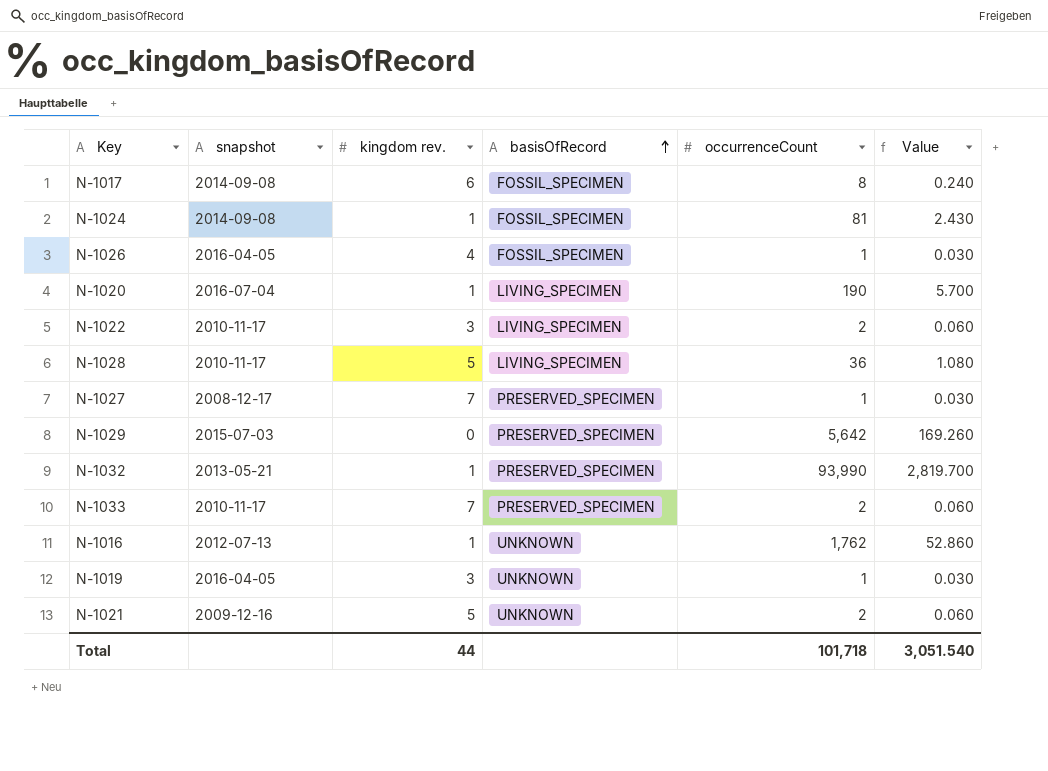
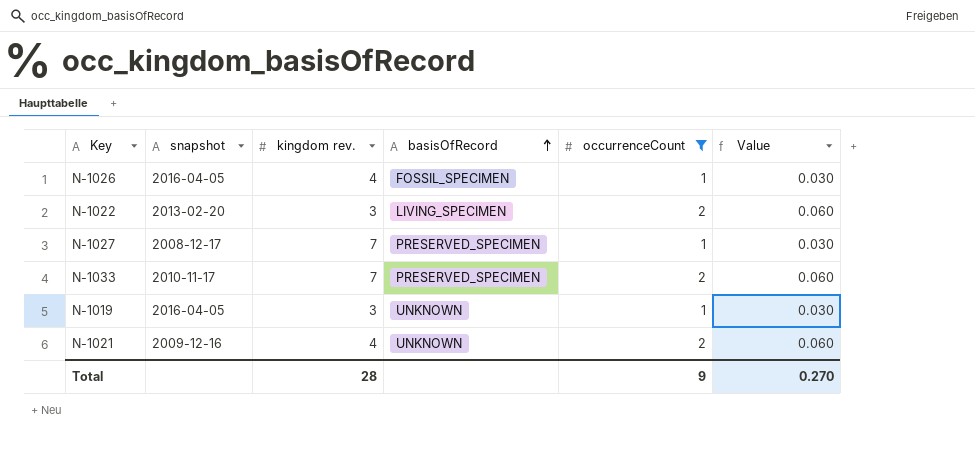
filter: none -> occurrenceCount <= 2
N-1022 | snapshot: 2010-11-17 -> 2013-02-20
N-1021 | kingdom rev.: 5 -> 4
Total | kingdom rev.: 44 -> 28
Total | occurrenceCount: 101,718 -> 9
Total | Value: 3,051.540 -> 0.270

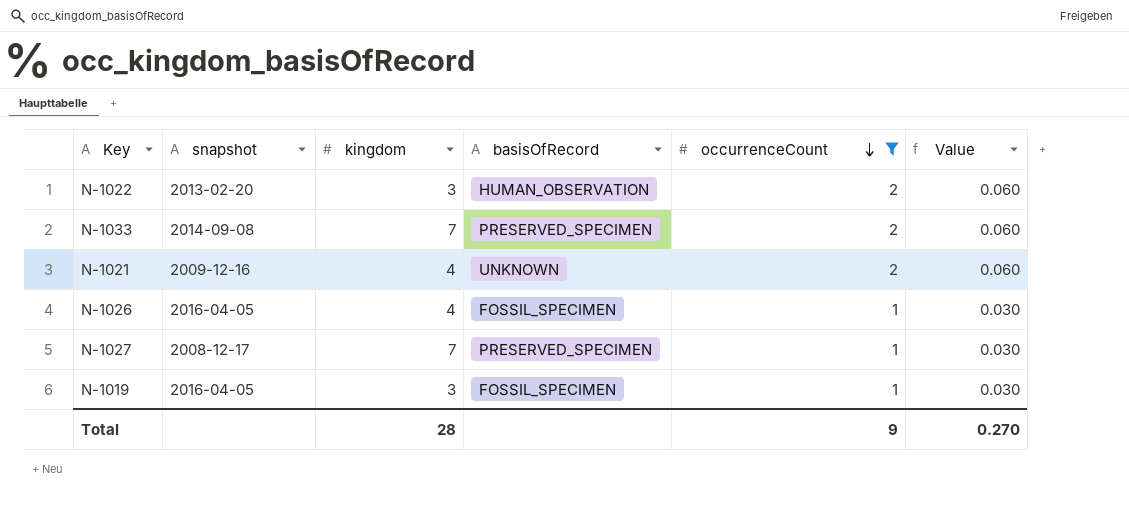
row order: basisOfRecord ascending -> occurrenceCount descending
column name: kingdom rev. -> kingdom
N-1022 | basisOfRecord: LIVING_SPECIMEN -> HUMAN_OBSERVATION
N-1033 | snapshot: 2010-11-17 -> 2014-09-08
N-1019 | basisOfRecord: UNKNOWN -> FOSSIL_SPECIMEN

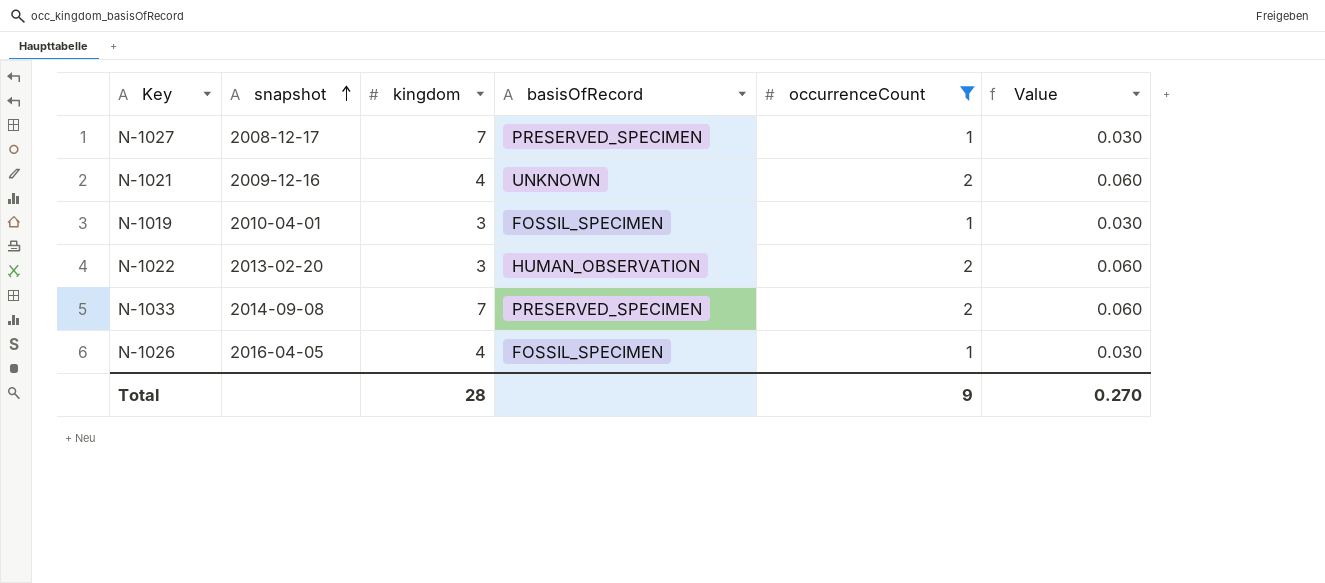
row order: occurrenceCount descending -> snapshot ascending
N-1019 | snapshot: 2016-04-05 -> 2010-04-01

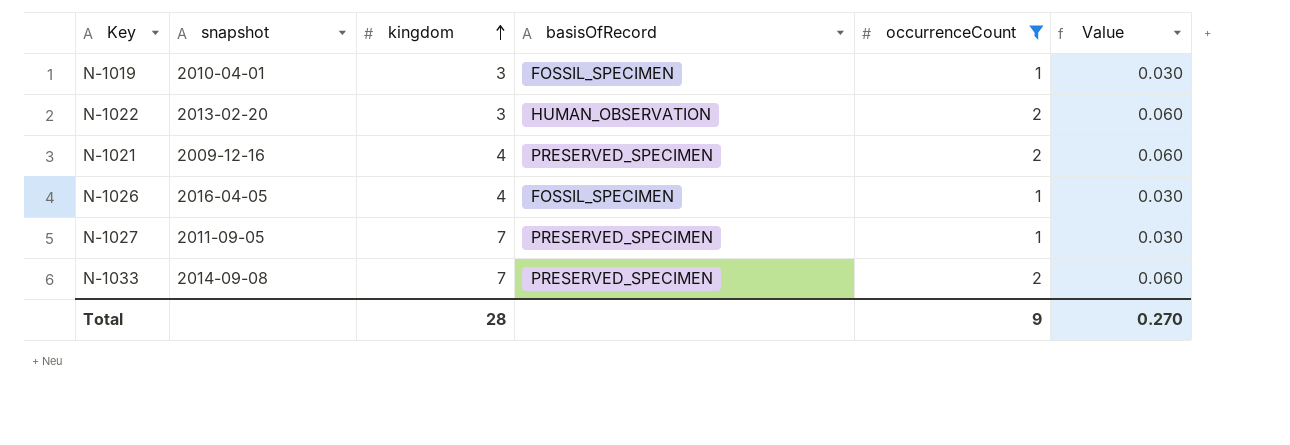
row order: snapshot ascending -> kingdom ascending
N-1021 | basisOfRecord: UNKNOWN -> PRESERVED_SPECIMEN
N-1027 | snapshot: 2008-12-17 -> 2011-09-05

